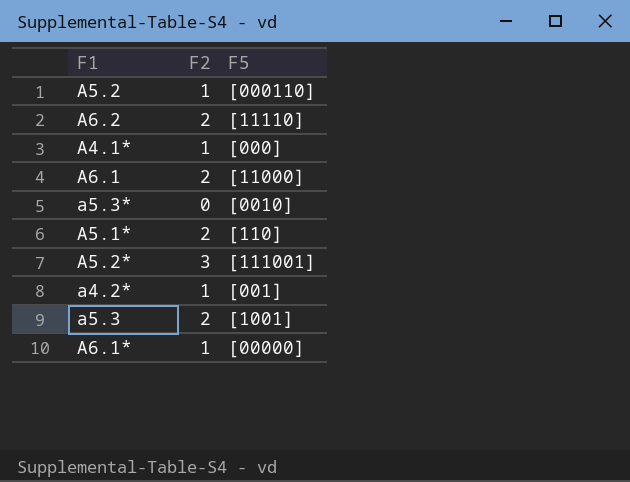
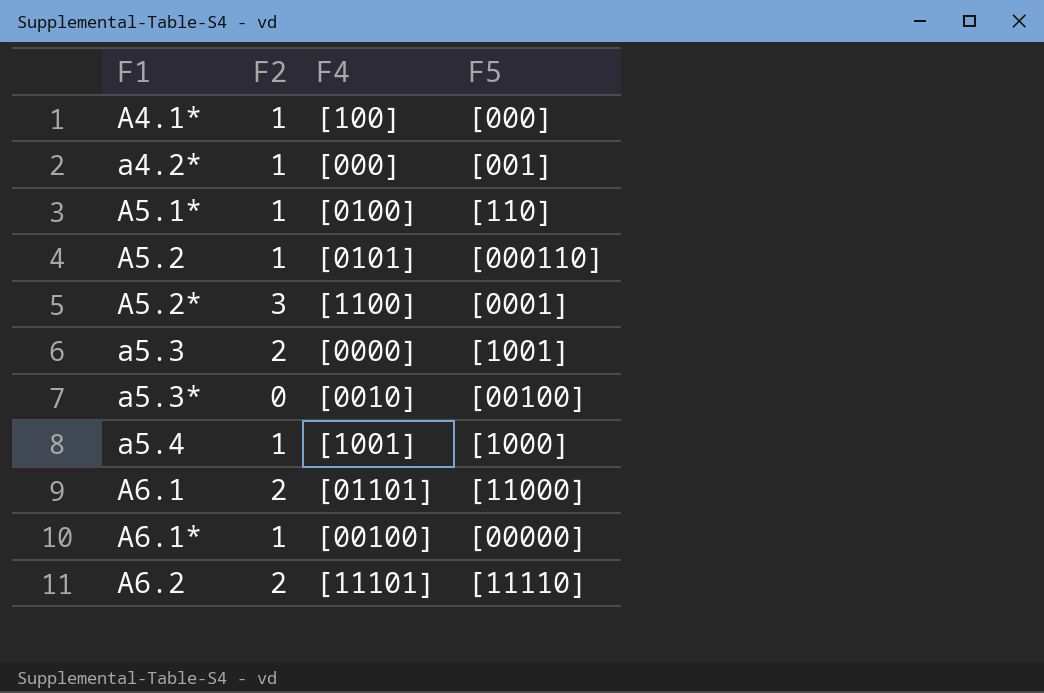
row order: none -> F1 ascending
column F4 | position: none -> 3
A5.1* | F2: 2 -> 1
A5.2* | F5: [111001] -> [0001]
a5.3* | F5: [0010] -> [00100]
row a5.4: none -> 1 | [1001] | [1000]

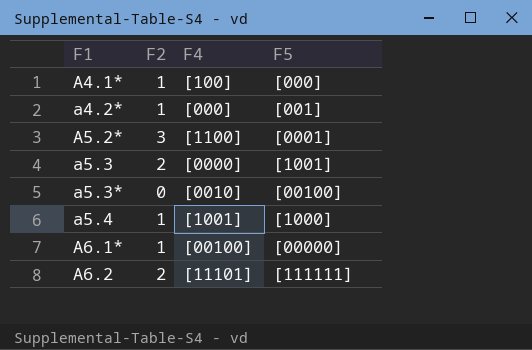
row A5.1*: 1 | [0100] | [110] -> none
row A5.2: 1 | [0101] | [000110] -> none
row A6.1: 2 | [01101] | [11000] -> none
A6.2 | F5: [11110] -> [111111]

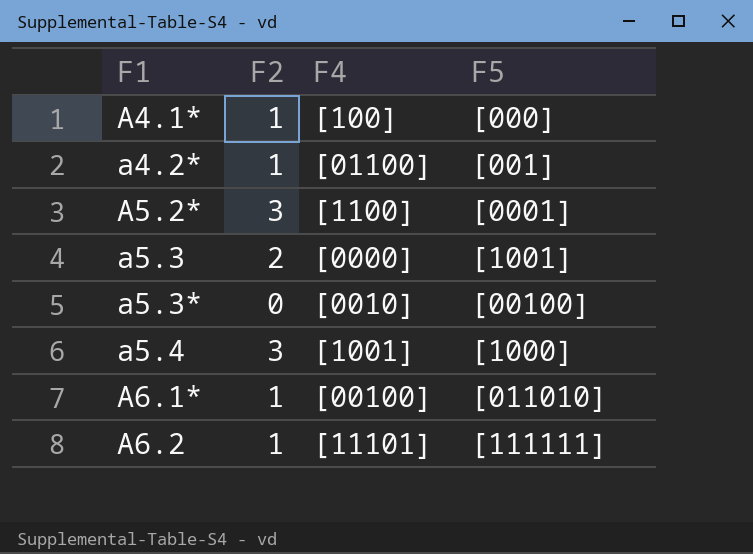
a4.2* | F4: [000] -> [01100]
a5.4 | F2: 1 -> 3
A6.1* | F5: [00000] -> [011010]
A6.2 | F2: 2 -> 1

